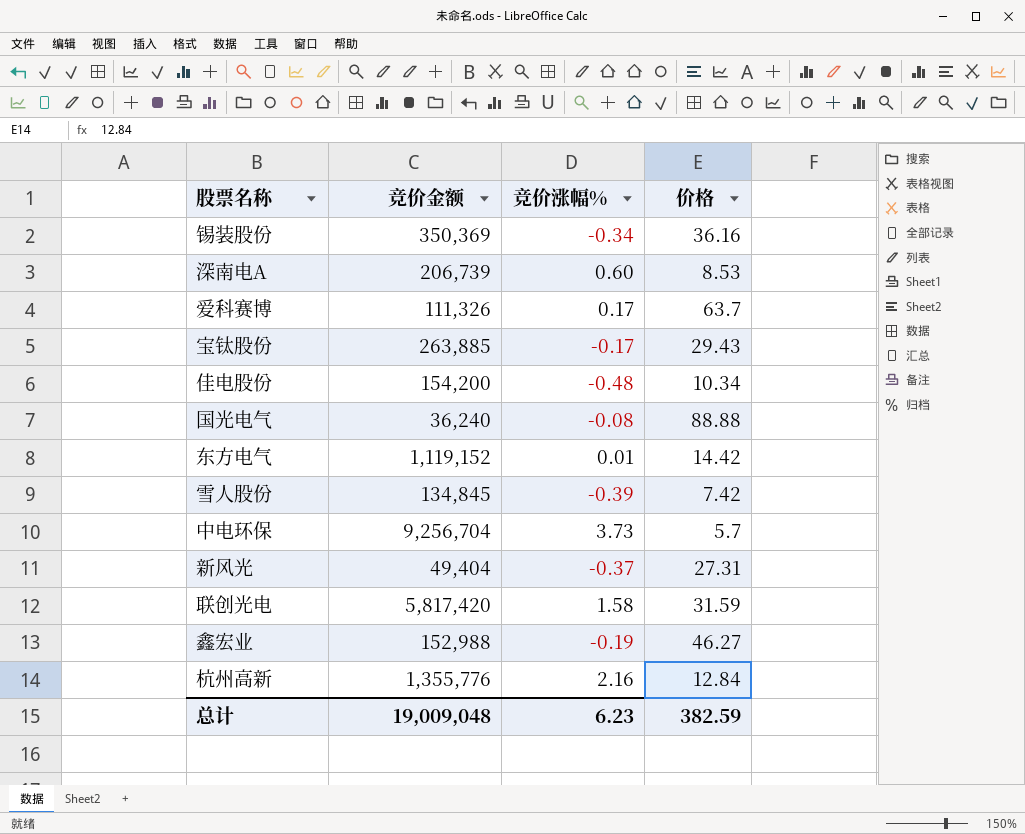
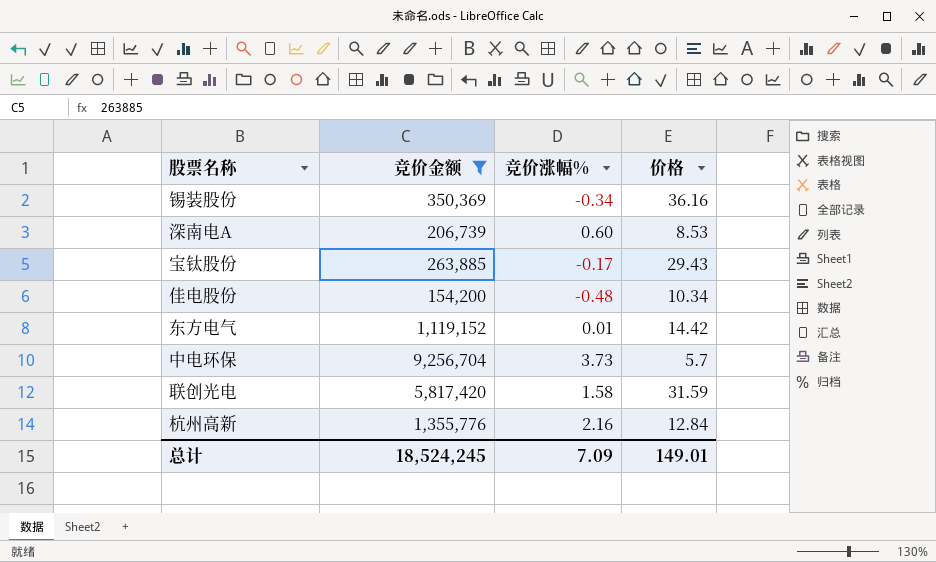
filter: none -> 竞价金额 >= 154,200
总计 | 竞价金额: 19,009,048 -> 18,524,245
总计 | 竞价涨幅%: 6.23 -> 7.09
总计 | 价格: 382.59 -> 149.01

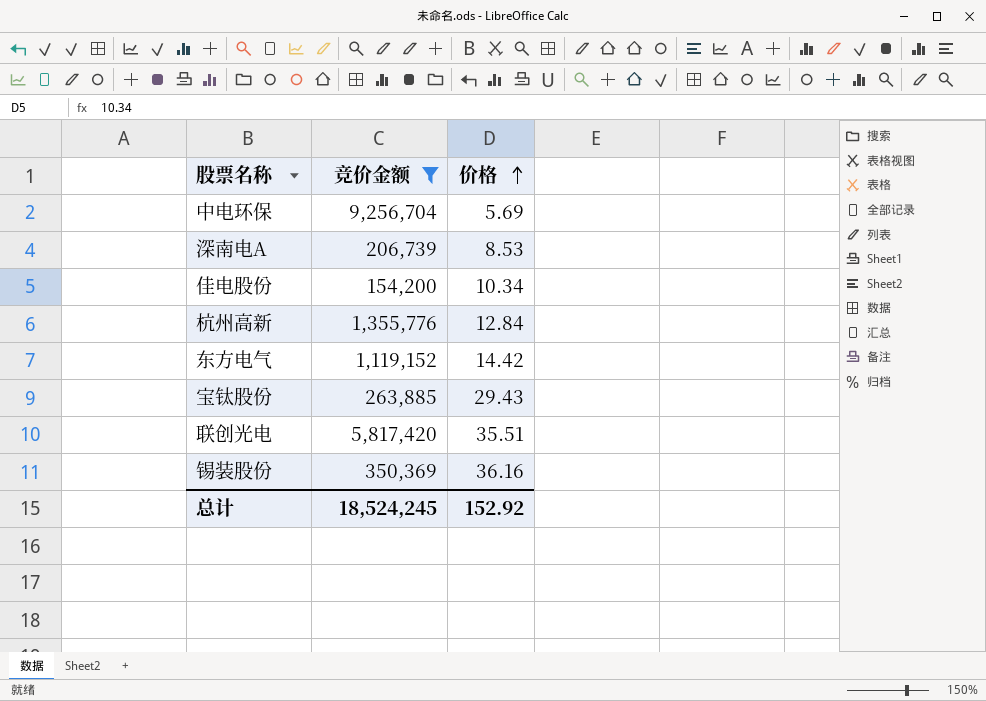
row order: none -> 价格 ascending
column 竞价涨幅% | position: 3 -> none
中电环保 | 价格: 5.7 -> 5.69
联创光电 | 价格: 31.59 -> 35.51
总计 | 价格: 149.01 -> 152.92

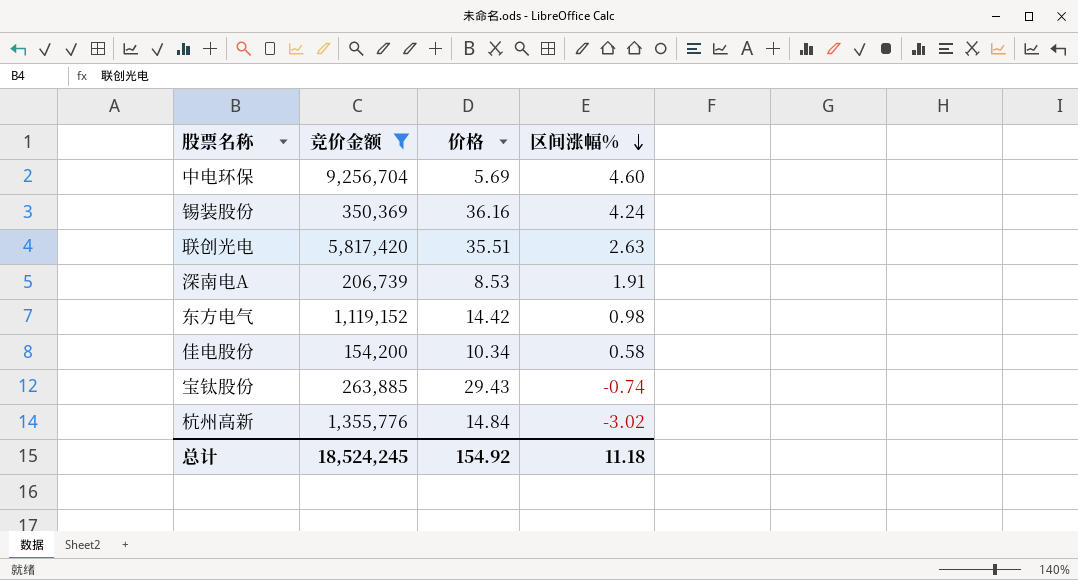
row order: 价格 ascending -> 区间涨幅% descending
column 区间涨幅% | position: none -> 4
杭州高新 | 价格: 12.84 -> 14.84
总计 | 价格: 152.92 -> 154.92

